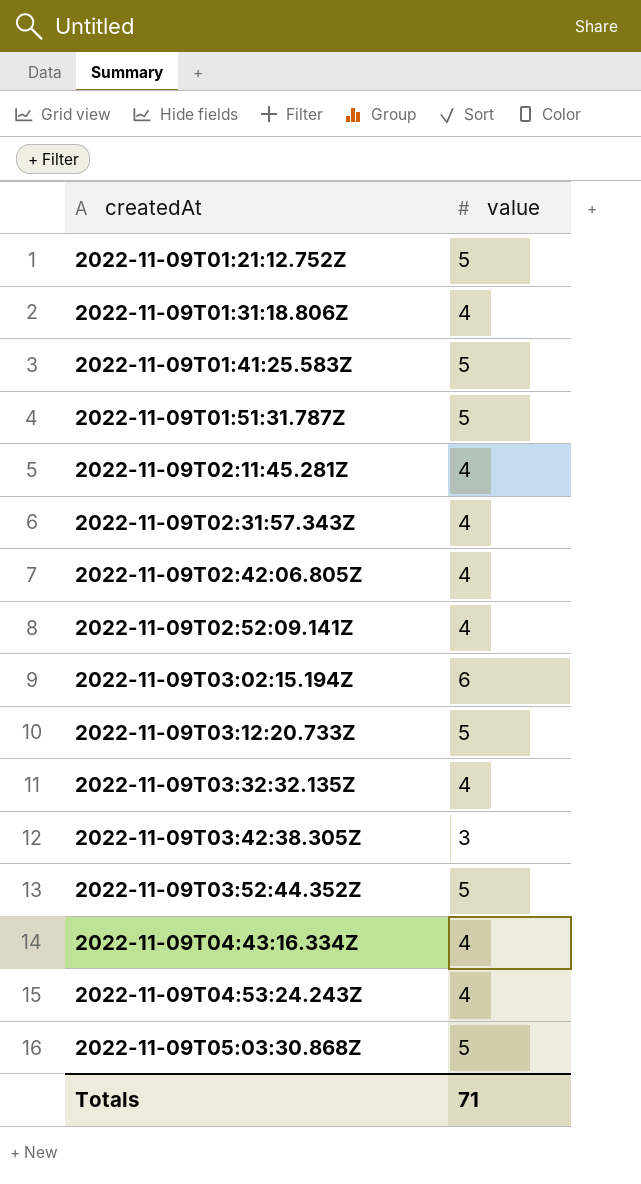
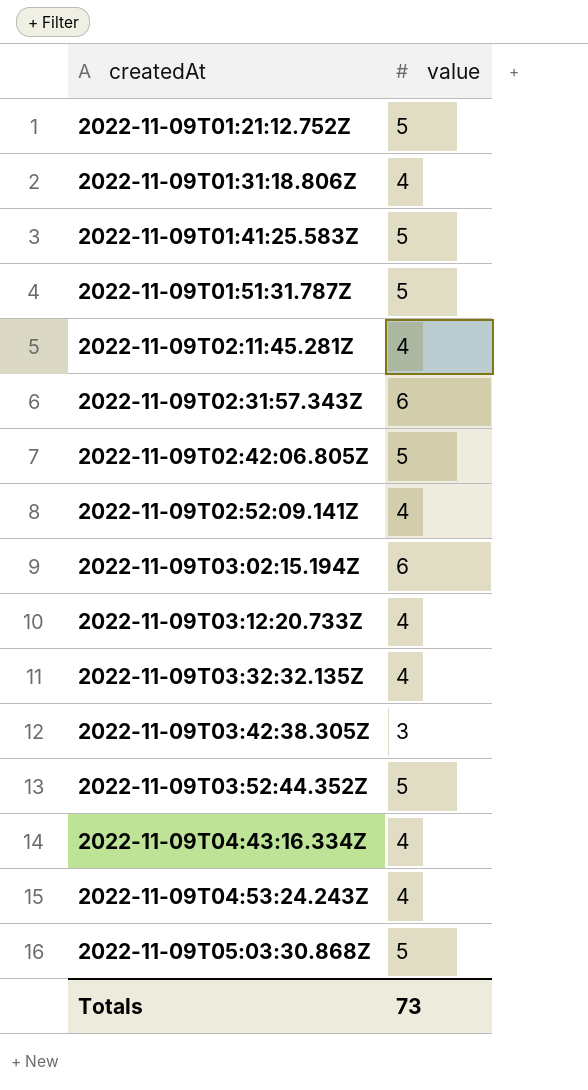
2022-11-09T02:31:57.343Z | value: 4 -> 6
2022-11-09T02:42:06.805Z | value: 4 -> 5
2022-11-09T03:12:20.733Z | value: 5 -> 4
Totals | value: 71 -> 73

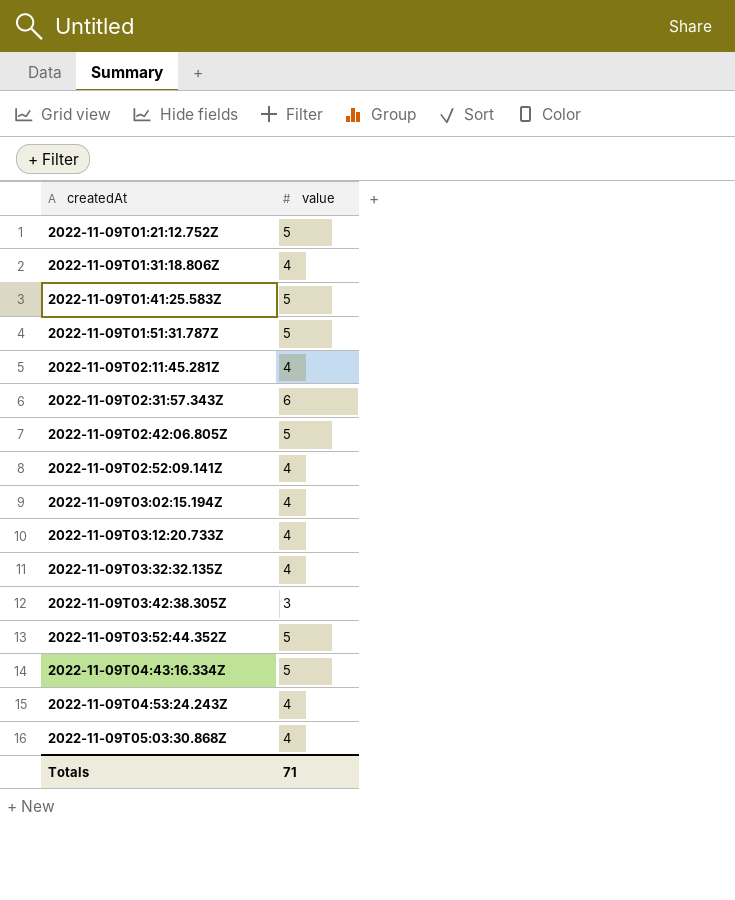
2022-11-09T03:02:15.194Z | value: 6 -> 4
2022-11-09T04:43:16.334Z | value: 4 -> 5
2022-11-09T05:03:30.868Z | value: 5 -> 4
Totals | value: 73 -> 71

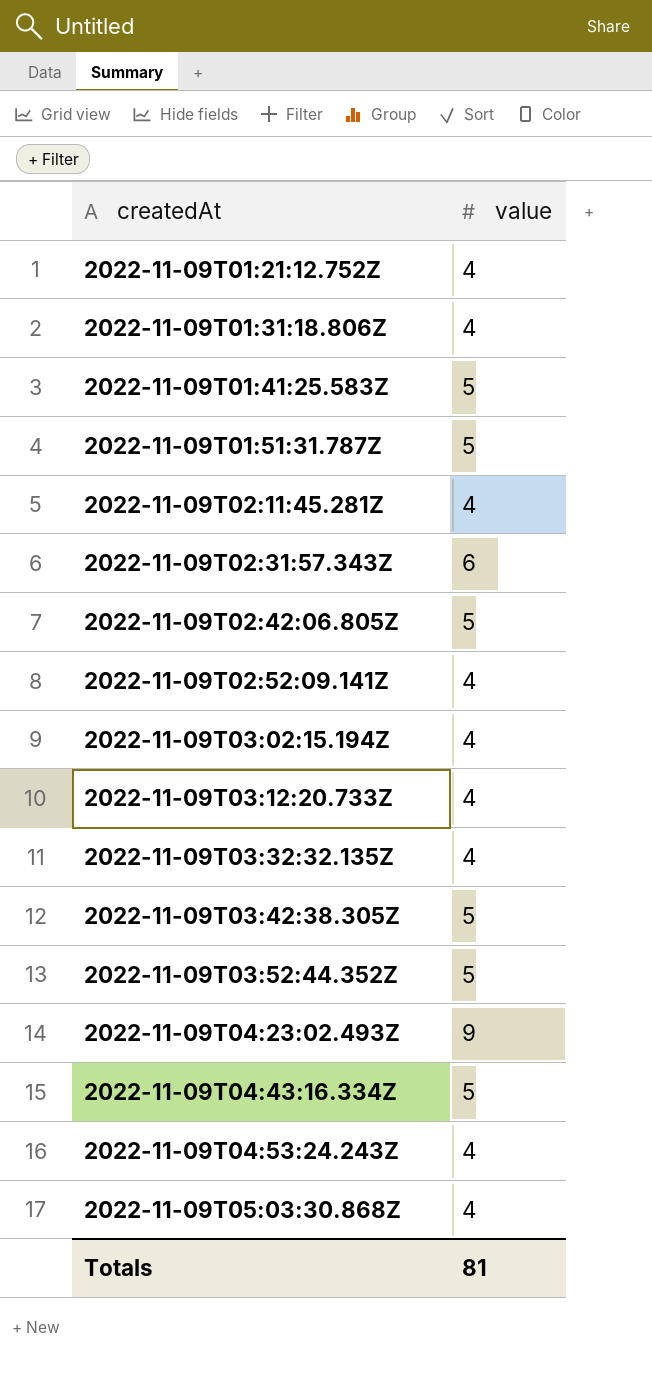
2022-11-09T01:21:12.752Z | value: 5 -> 4
2022-11-09T03:42:38.305Z | value: 3 -> 5
row 2022-11-09T04:23:02.493Z: none -> 9
Totals | value: 71 -> 81

